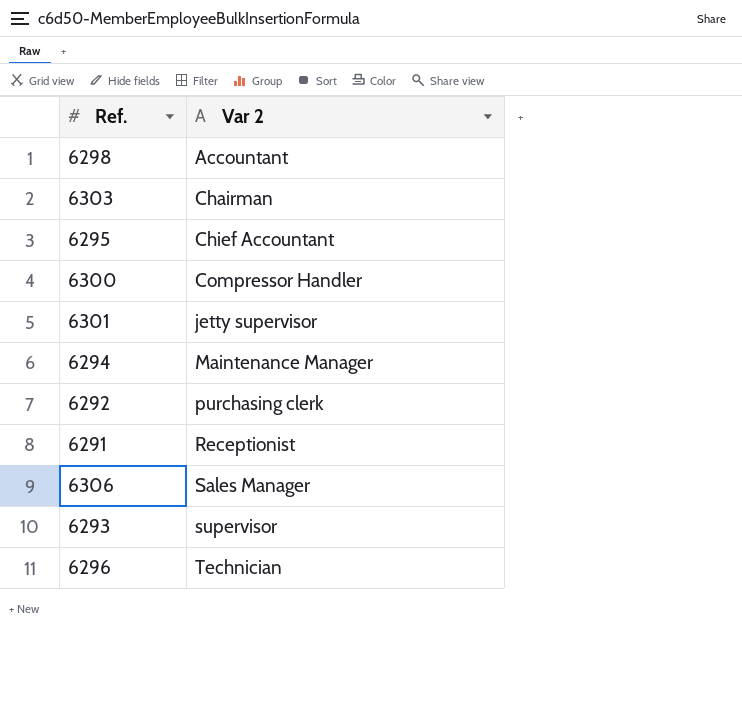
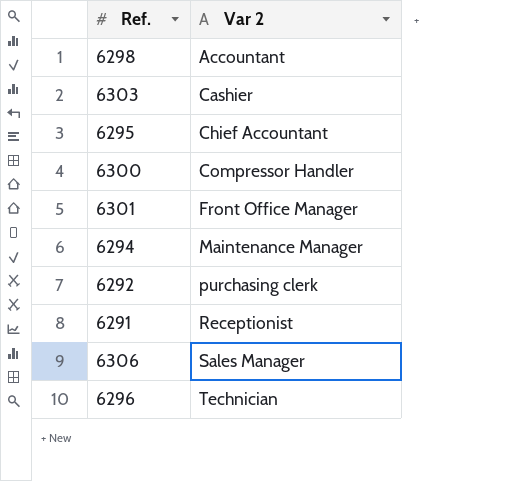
row 6293: supervisor -> none
6303 | Var 2: Chairman -> Cashier
6301 | Var 2: jetty supervisor -> Front Office Manager

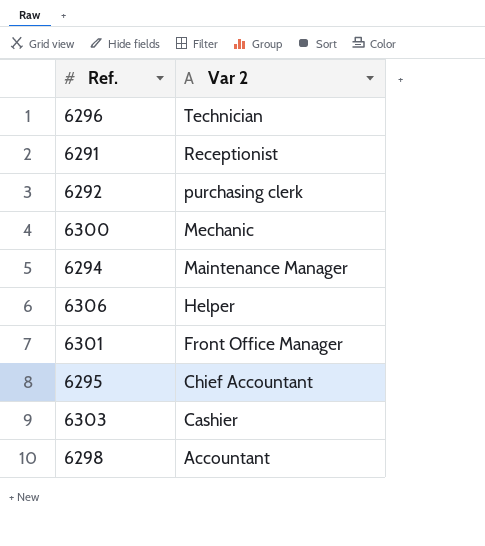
row order: Var 2 ascending -> Var 2 descending
6300 | Var 2: Compressor Handler -> Mechanic
6306 | Var 2: Sales Manager -> Helper

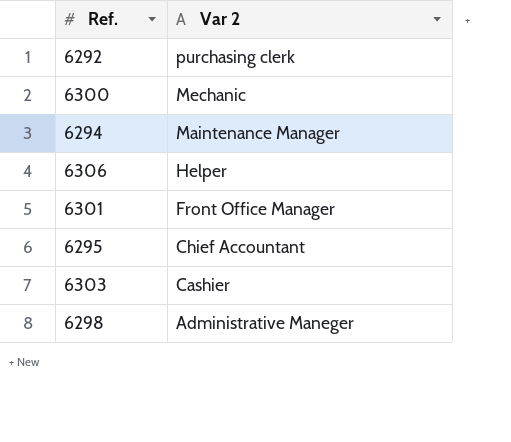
row 6296: Technician -> none
row 6291: Receptionist -> none
6298 | Var 2: Accountant -> Administrative Maneger

